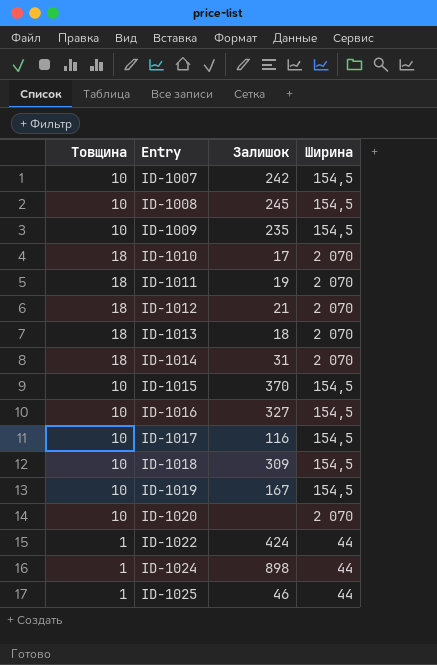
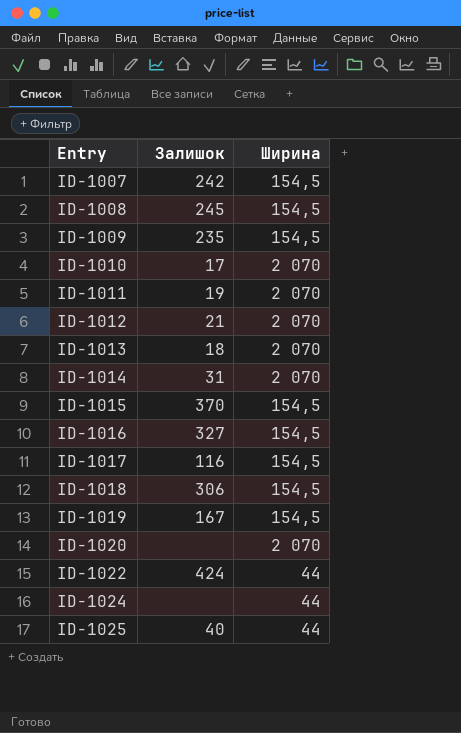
column Товщина | position: 1 -> none
ID-1018 | Залишок: 309 -> 306
ID-1024 | Залишок: 898 -> none
ID-1025 | Залишок: 46 -> 40

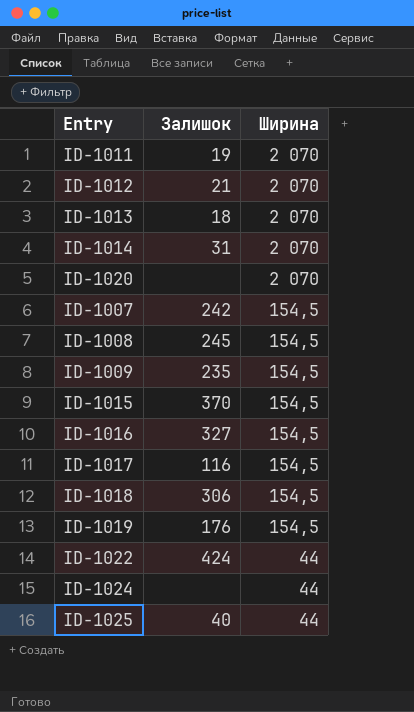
row order: Entry ascending -> Ширина descending
row ID-1010: 17 | 2 070 -> none
ID-1019 | Залишок: 167 -> 176

